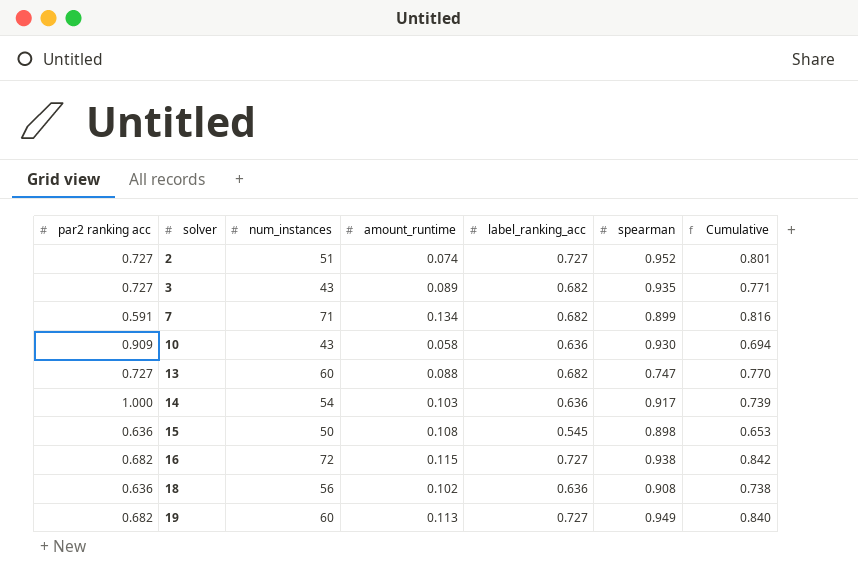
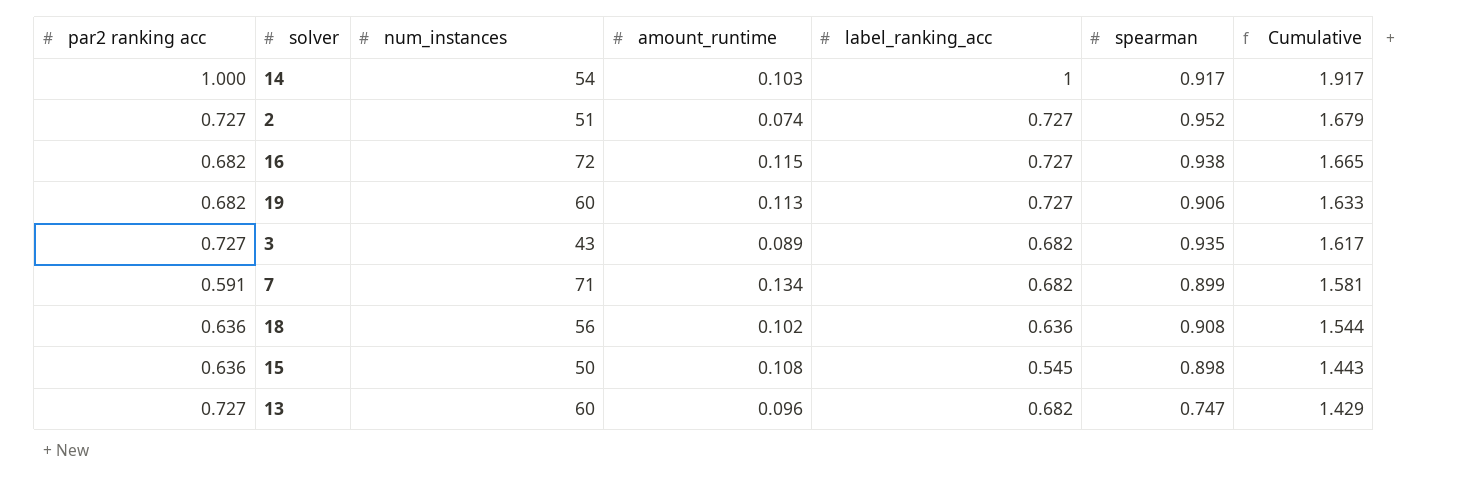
row order: solver ascending -> Cumulative descending
column Cumulative | formula: [amount_runtime] + [label_ranking_acc] -> [label_ranking_acc] + [spearman]
row 10: 0.909 | 43 | 0.058 | 0.636 | 0.930 | 0.694 -> none
14 | label_ranking_acc: 0.636 -> 1
19 | spearman: 0.949 -> 0.906
13 | amount_runtime: 0.088 -> 0.096

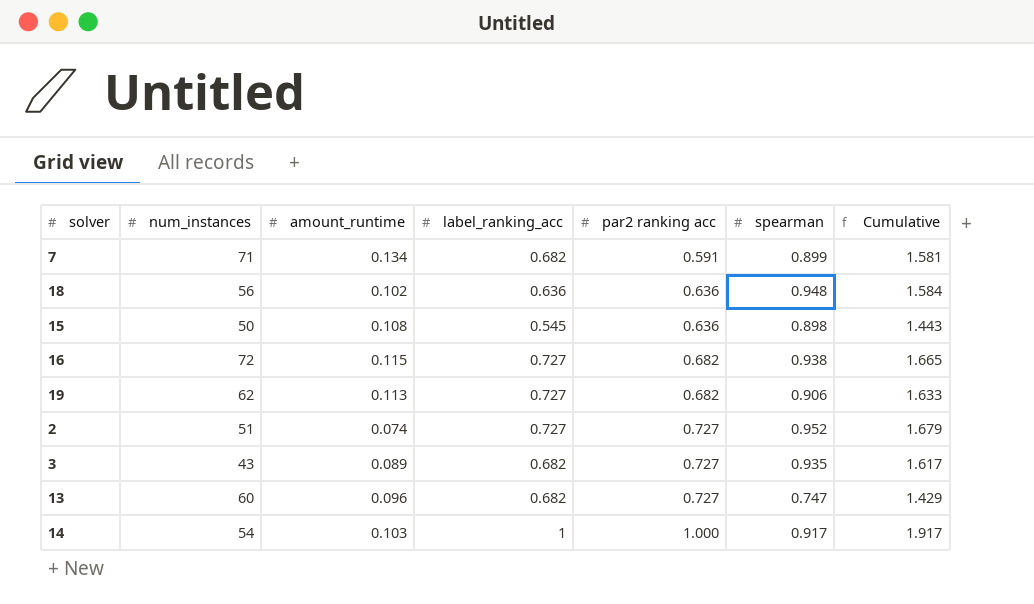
row order: Cumulative descending -> par2 ranking acc ascending
column par2 ranking acc | position: 1 -> 5
18 | spearman: 0.908 -> 0.948
18 | Cumulative: 1.544 -> 1.584
19 | num_instances: 60 -> 62

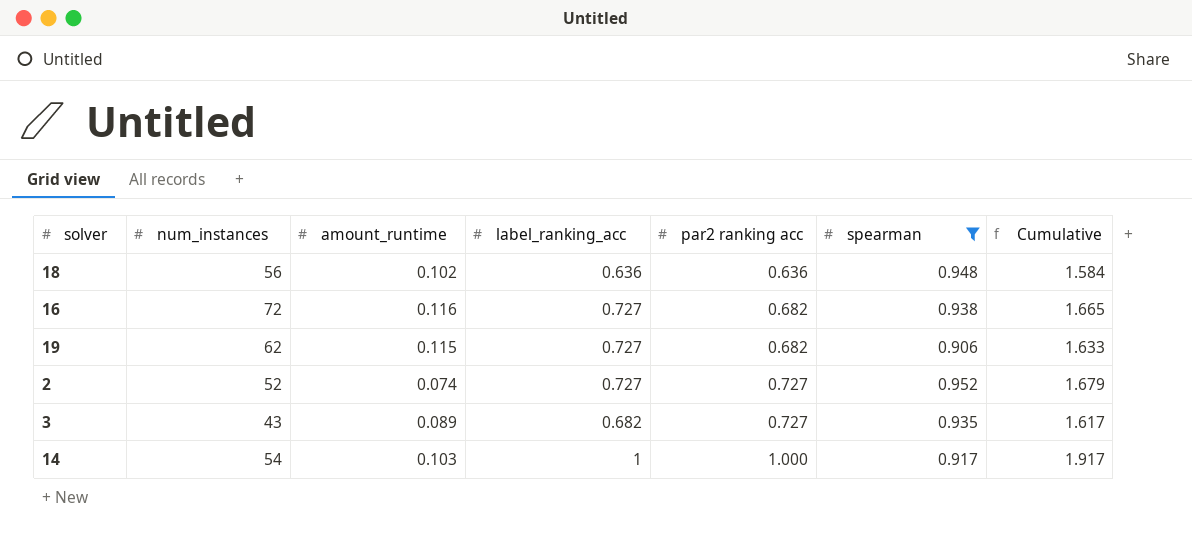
filter: none -> spearman >= 0.906
16 | amount_runtime: 0.115 -> 0.116
19 | amount_runtime: 0.113 -> 0.115
2 | num_instances: 51 -> 52

